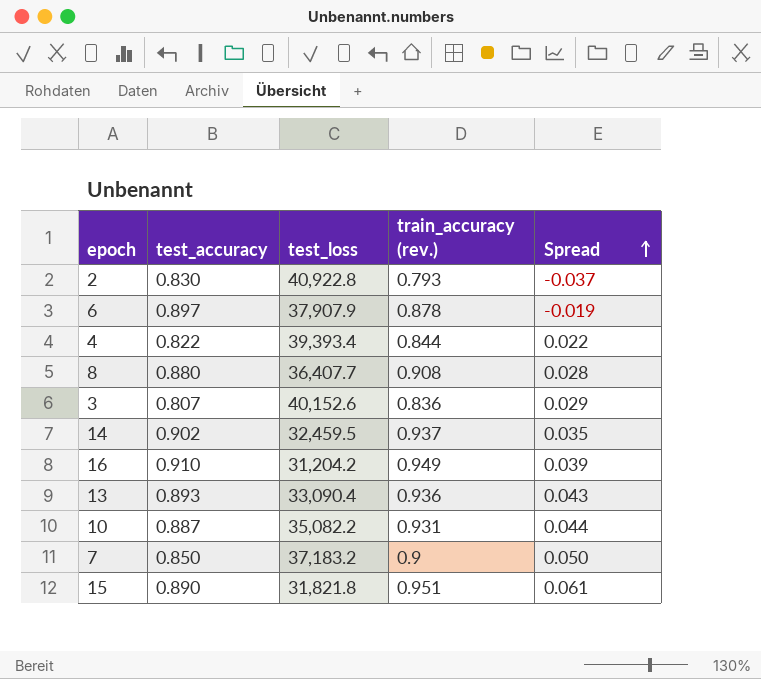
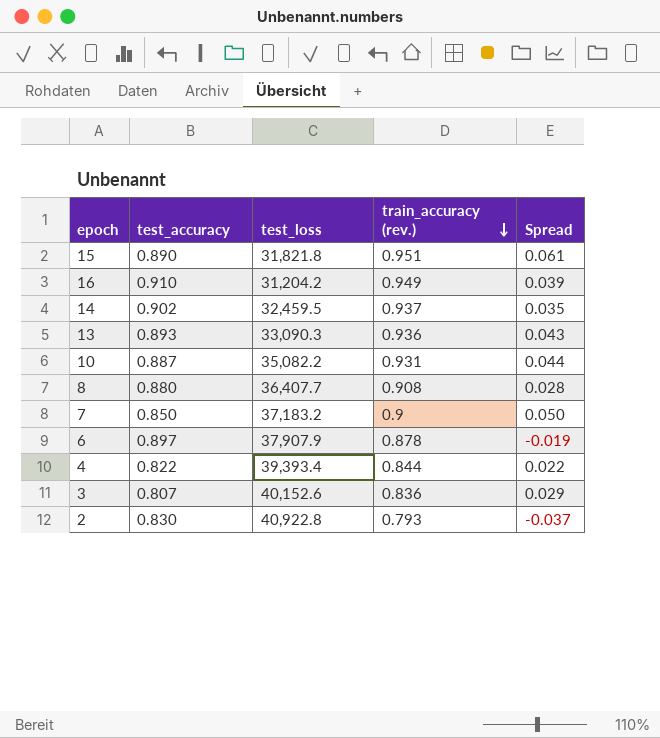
row order: Spread ascending -> train_accuracy (rev.) descending
13 | test_loss: 33,090.4 -> 33,090.3

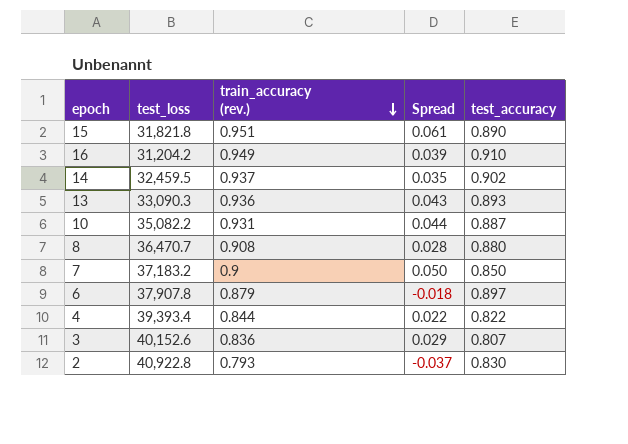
column test_accuracy | position: 2 -> 5
8 | test_loss: 36,407.7 -> 36,470.7
6 | test_loss: 37,907.9 -> 37,907.8
6 | train_accuracy (rev.): 0.878 -> 0.879
6 | Spread: -0.019 -> -0.018

